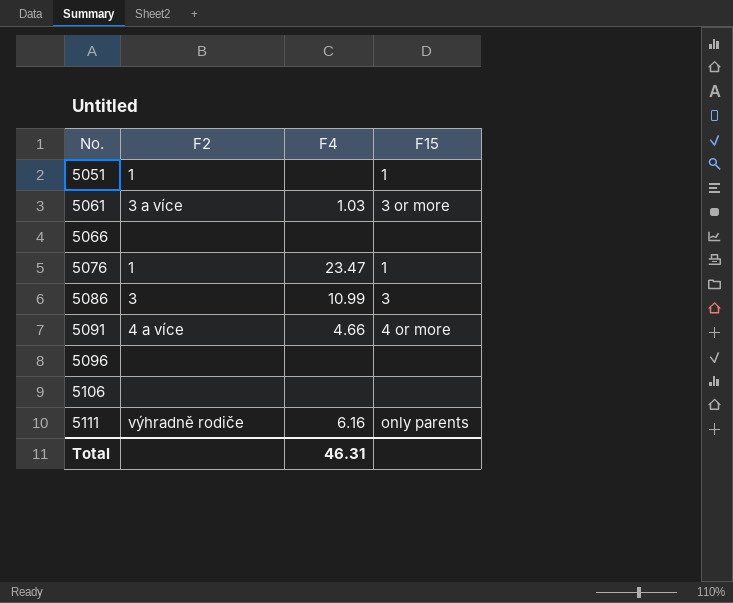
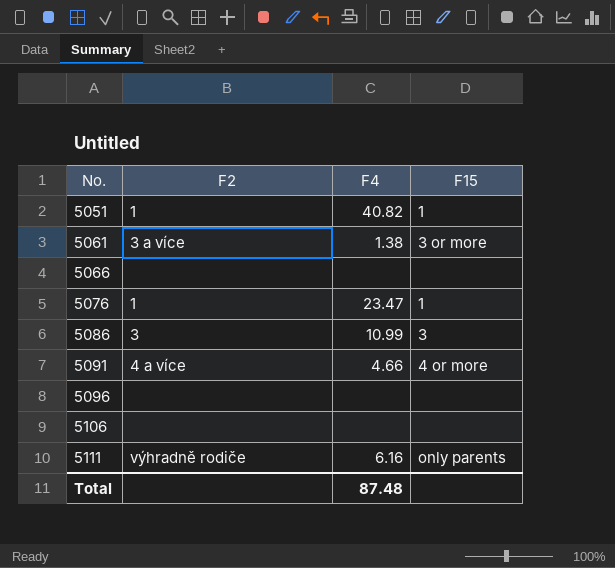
5051 | F4: none -> 40.82
5061 | F4: 1.03 -> 1.38
Total | F4: 46.31 -> 87.48

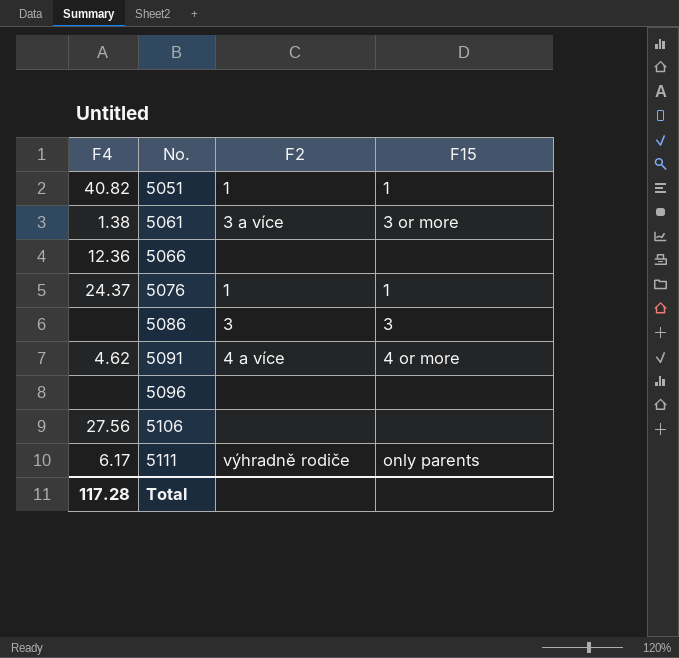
column F4 | position: 3 -> 1
5066 | F4: none -> 12.36
5076 | F4: 23.47 -> 24.37
5086 | F4: 10.99 -> none
5091 | F4: 4.66 -> 4.62
5106 | F4: none -> 27.56
5111 | F4: 6.16 -> 6.17
Total | F4: 87.48 -> 117.28

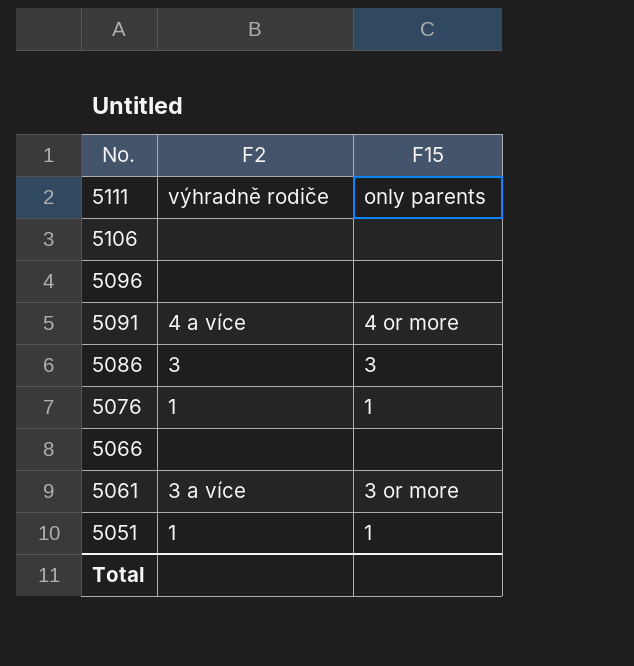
row order: No. ascending -> No. descending
column F4 | position: 1 -> none

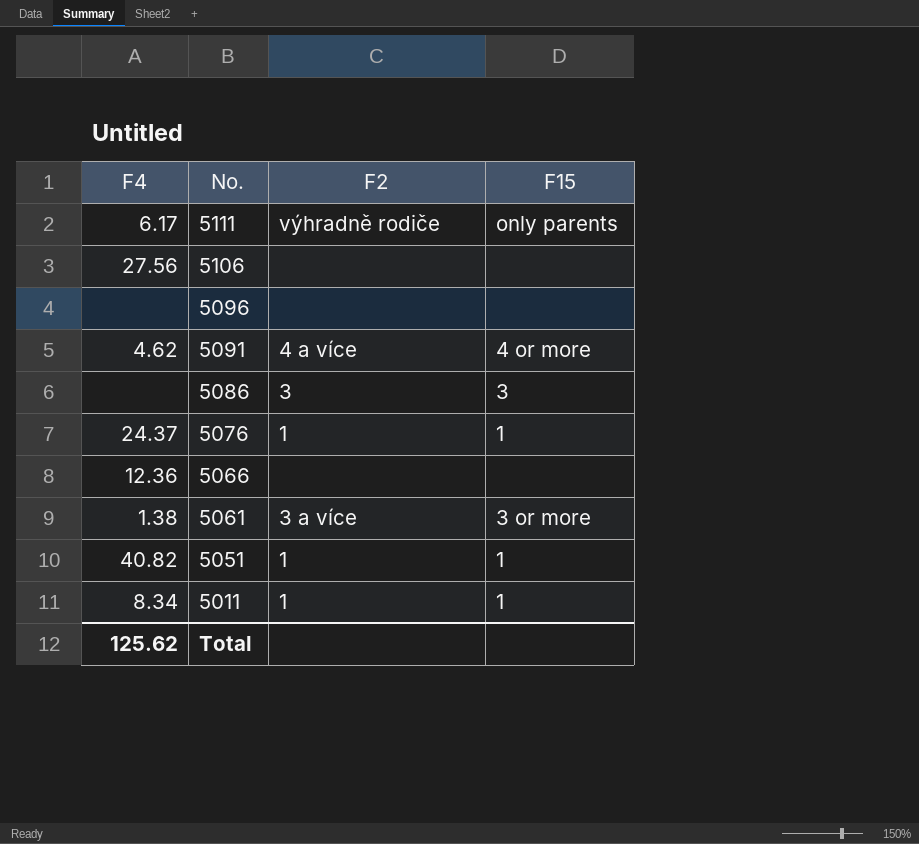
column F4 | position: none -> 1
row 5011: none -> 8.34 | 1 | 1

